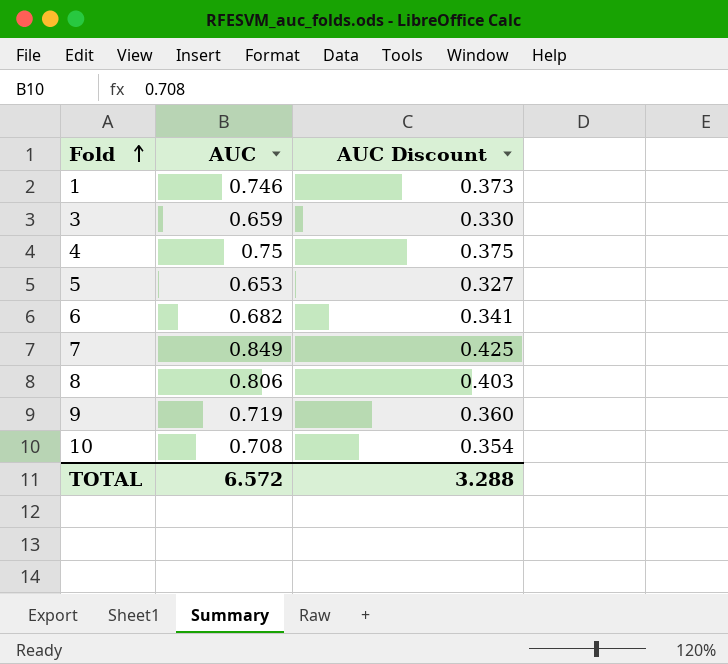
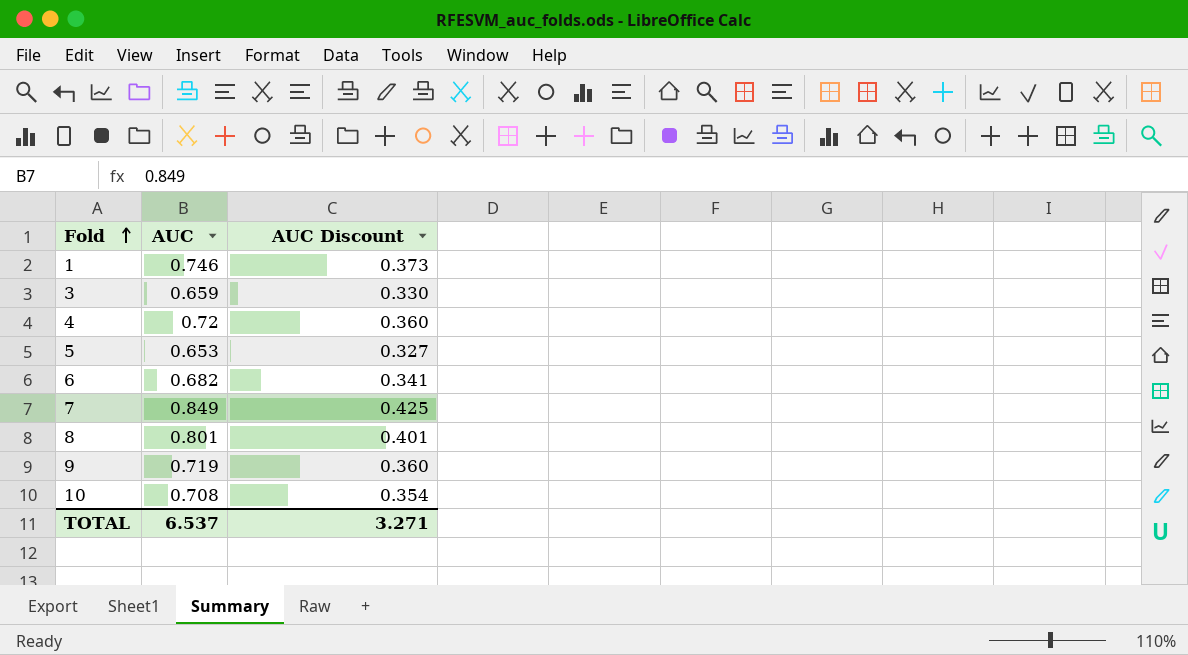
4 | AUC: 0.75 -> 0.72
4 | AUC Discount: 0.375 -> 0.360
8 | AUC: 0.806 -> 0.801
8 | AUC Discount: 0.403 -> 0.401
TOTAL | AUC: 6.572 -> 6.537
TOTAL | AUC Discount: 3.288 -> 3.271

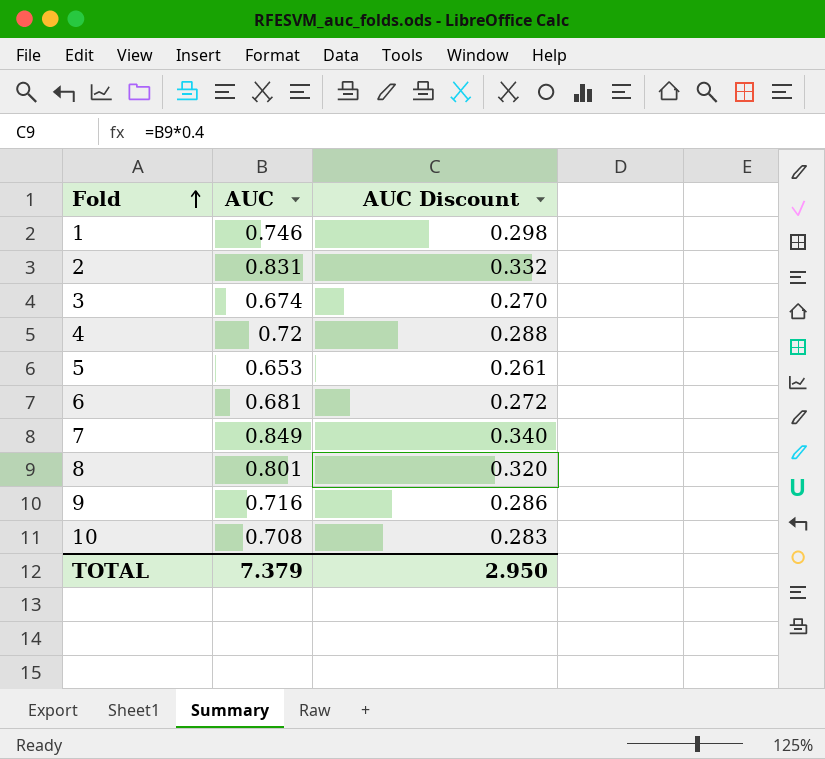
column AUC Discount | formula: [AUC] * 0.5 -> [AUC] * 0.4
row 2: none -> 0.831 | 0.332
3 | AUC: 0.659 -> 0.674
6 | AUC: 0.682 -> 0.681
9 | AUC: 0.719 -> 0.716
TOTAL | AUC: 6.537 -> 7.379
TOTAL | AUC Discount: 3.271 -> 2.950

